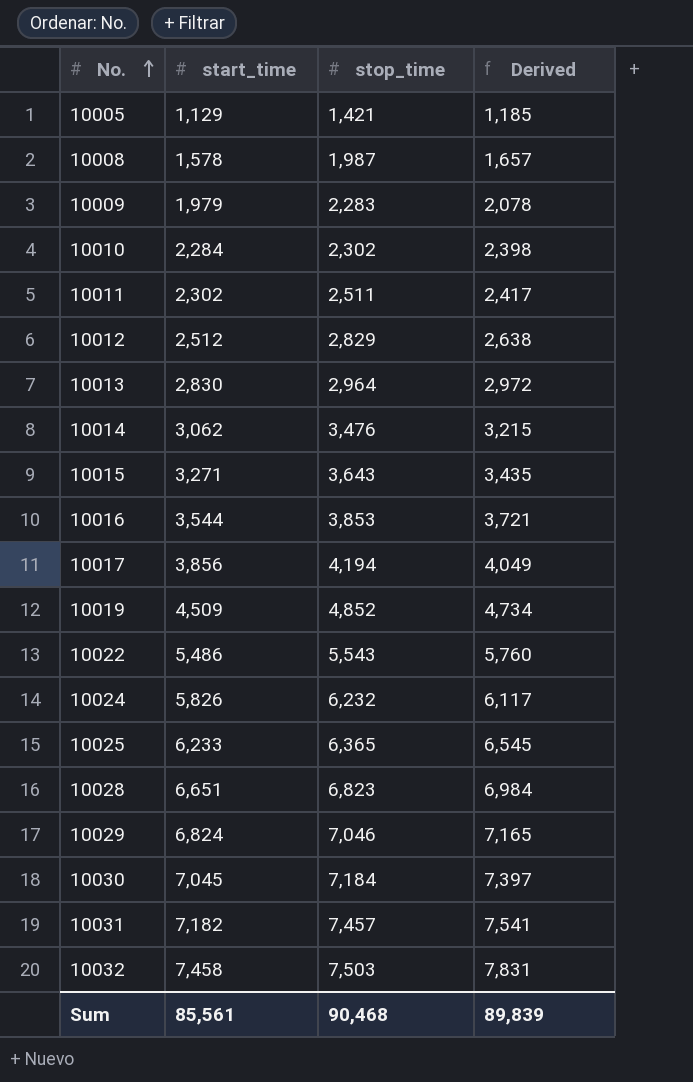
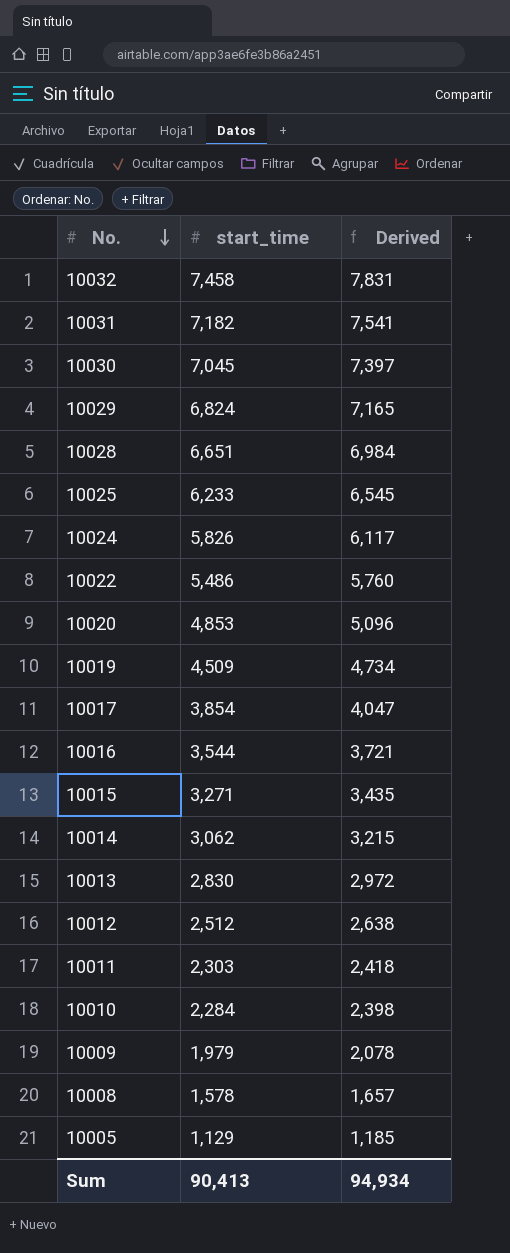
row order: No. ascending -> No. descending
column stop_time | position: 3 -> none
row 10020: none -> 4,853 | 5,096
10017 | start_time: 3,856 -> 3,854
10017 | Derived: 4,049 -> 4,047
10011 | start_time: 2,302 -> 2,303
10011 | Derived: 2,417 -> 2,418
Sum | start_time: 85,561 -> 90,413
Sum | Derived: 89,839 -> 94,934

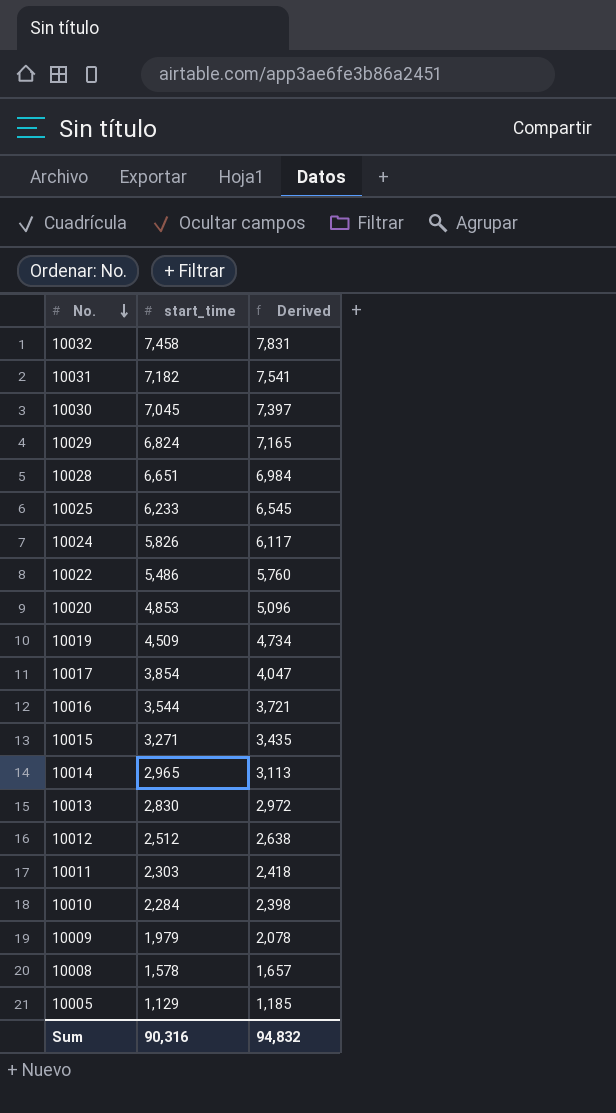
10014 | start_time: 3,062 -> 2,965
10014 | Derived: 3,215 -> 3,113
Sum | start_time: 90,413 -> 90,316
Sum | Derived: 94,934 -> 94,832

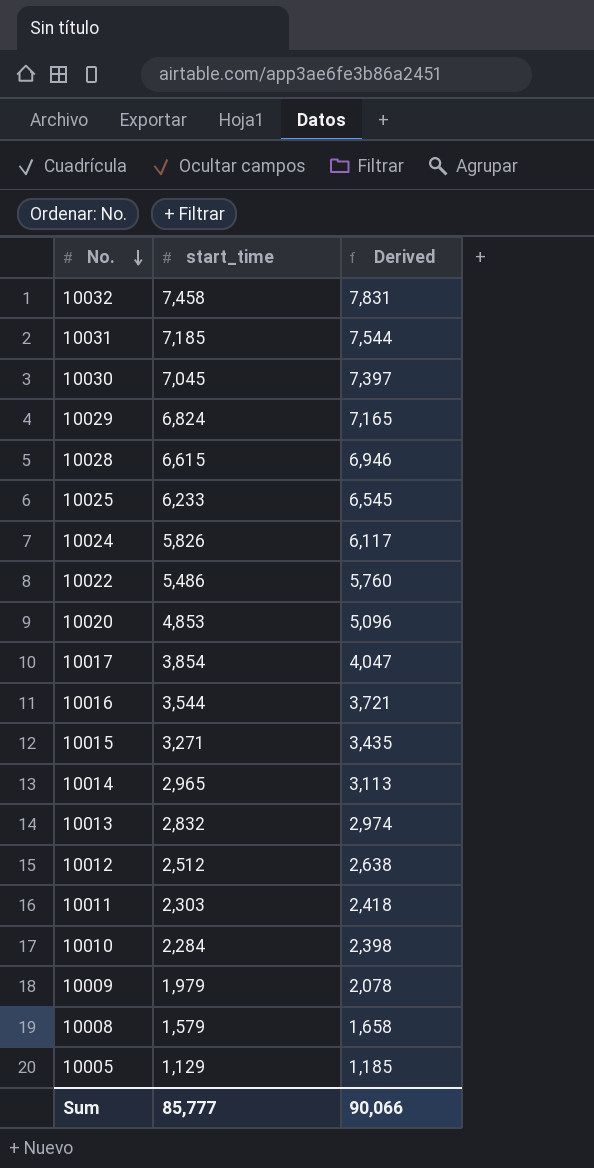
row 10019: 4,509 | 4,734 -> none
10031 | start_time: 7,182 -> 7,185
10031 | Derived: 7,541 -> 7,544
10028 | start_time: 6,651 -> 6,615
10028 | Derived: 6,984 -> 6,946
10013 | start_time: 2,830 -> 2,832
10013 | Derived: 2,972 -> 2,974
10008 | start_time: 1,578 -> 1,579
10008 | Derived: 1,657 -> 1,658
Sum | start_time: 90,316 -> 85,777
Sum | Derived: 94,832 -> 90,066

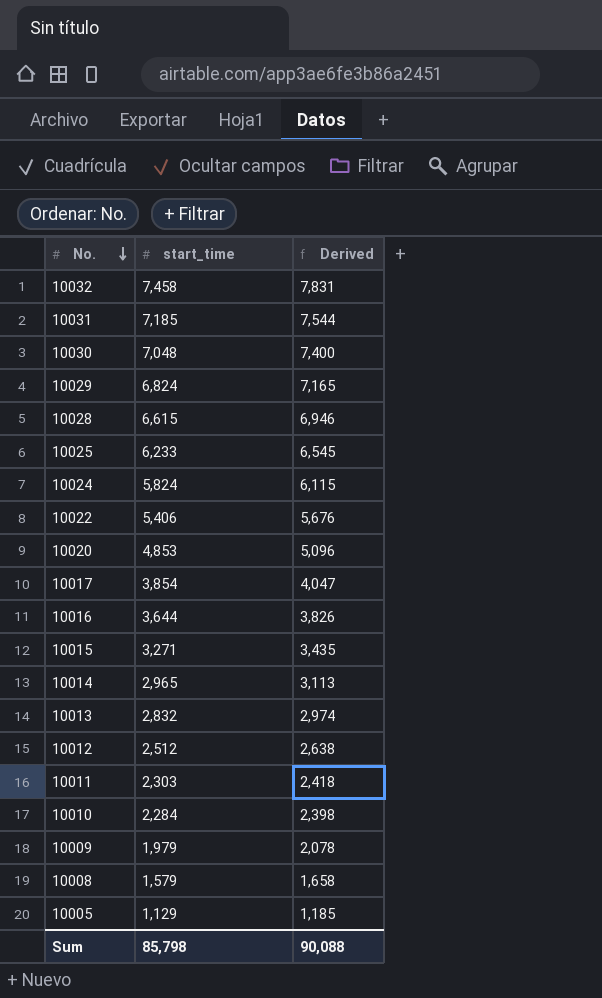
10030 | start_time: 7,045 -> 7,048
10030 | Derived: 7,397 -> 7,400
10024 | start_time: 5,826 -> 5,824
10024 | Derived: 6,117 -> 6,115
10022 | start_time: 5,486 -> 5,406
10022 | Derived: 5,760 -> 5,676
10016 | start_time: 3,544 -> 3,644
10016 | Derived: 3,721 -> 3,826
Sum | start_time: 85,777 -> 85,798
Sum | Derived: 90,066 -> 90,088

